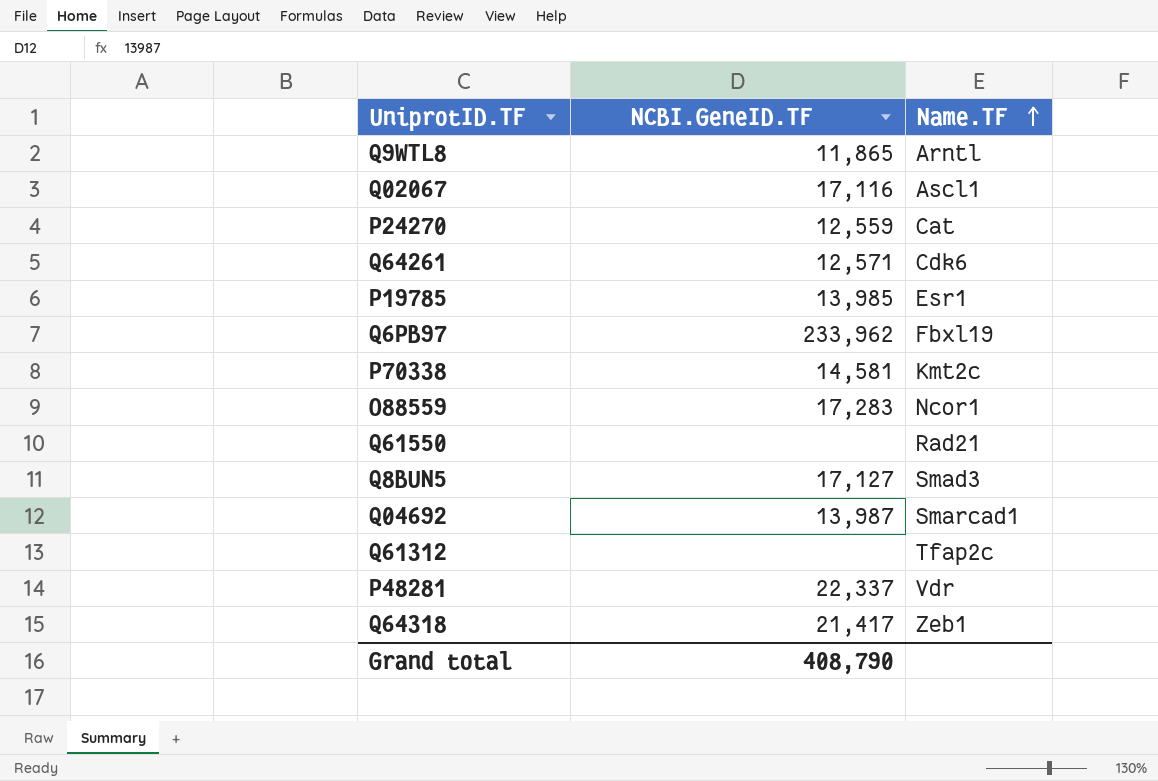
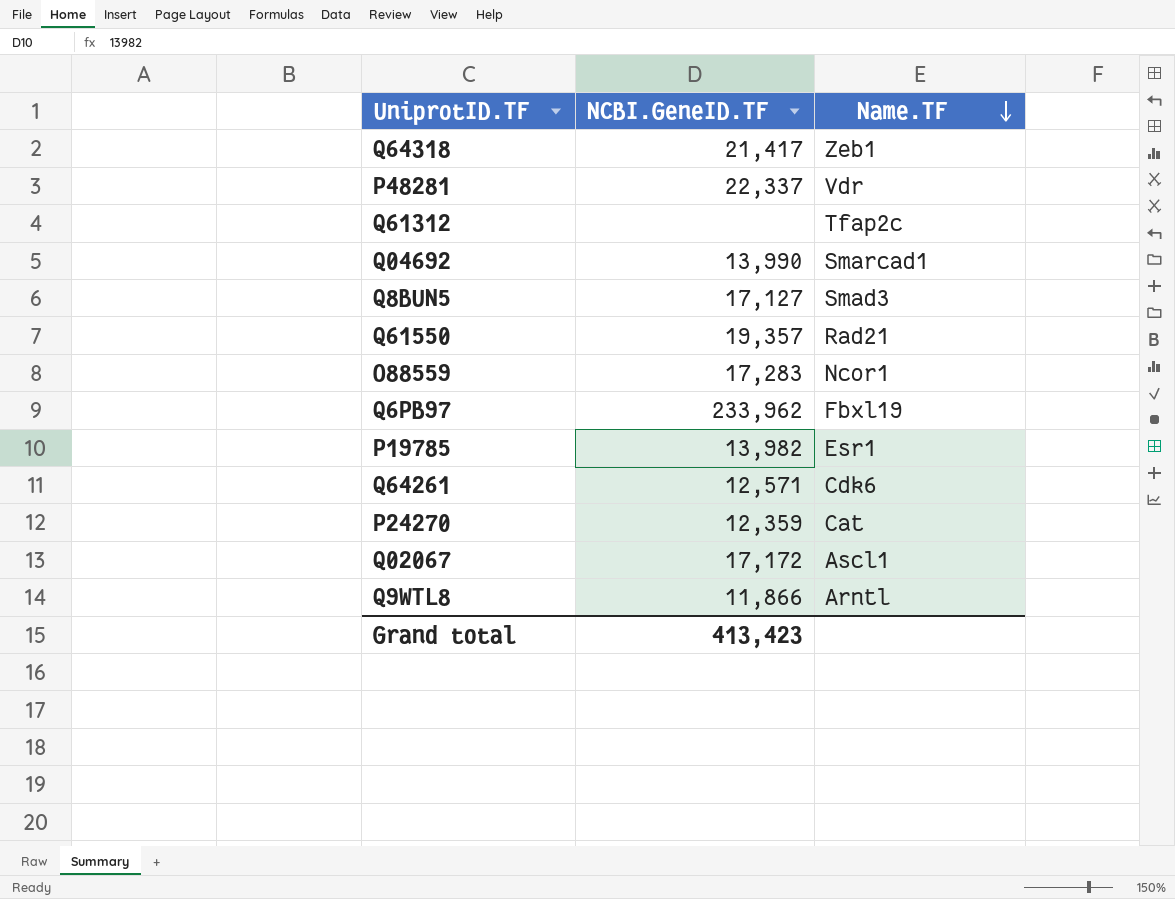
row order: Name.TF ascending -> Name.TF descending
row P70338: 14,581 | Kmt2c -> none
Q04692 | NCBI.GeneID.TF: 13,987 -> 13,990
Q61550 | NCBI.GeneID.TF: none -> 19,357
P19785 | NCBI.GeneID.TF: 13,985 -> 13,982
P24270 | NCBI.GeneID.TF: 12,559 -> 12,359
Q02067 | NCBI.GeneID.TF: 17,116 -> 17,172
Q9WTL8 | NCBI.GeneID.TF: 11,865 -> 11,866
Grand total | NCBI.GeneID.TF: 408,790 -> 413,423

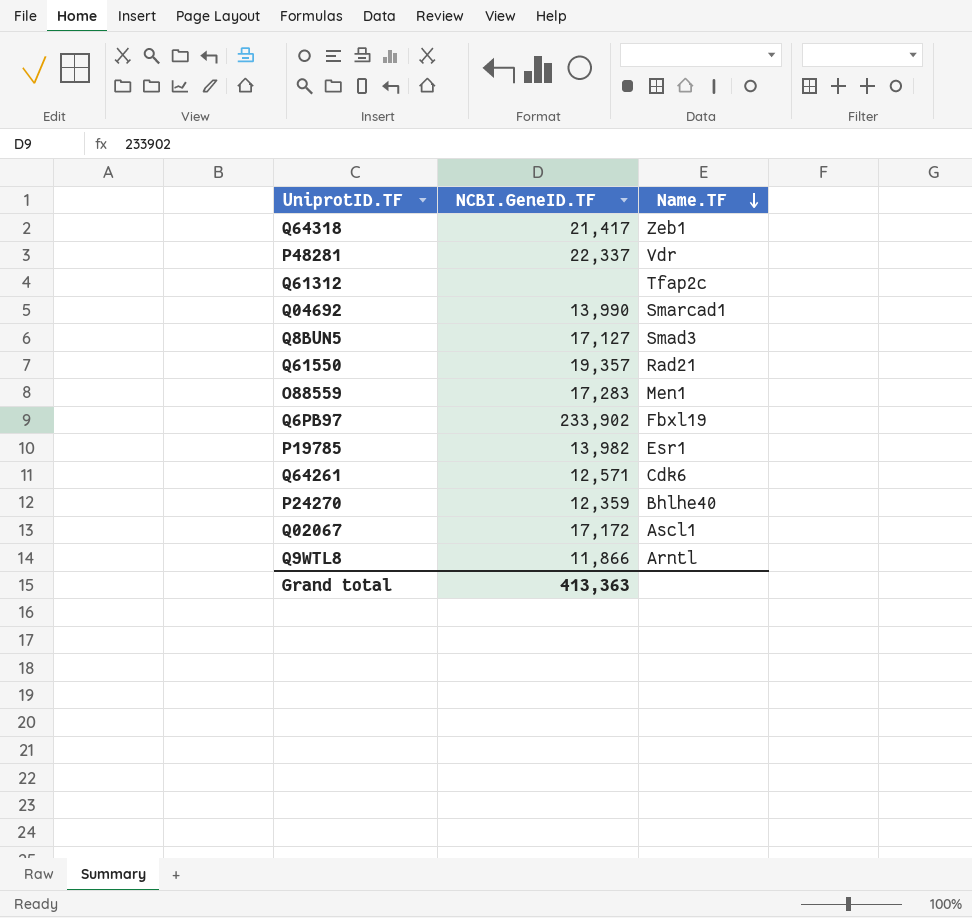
O88559 | Name.TF: Ncor1 -> Men1
Q6PB97 | NCBI.GeneID.TF: 233,962 -> 233,902
P24270 | Name.TF: Cat -> Bhlhe40
Grand total | NCBI.GeneID.TF: 413,423 -> 413,363

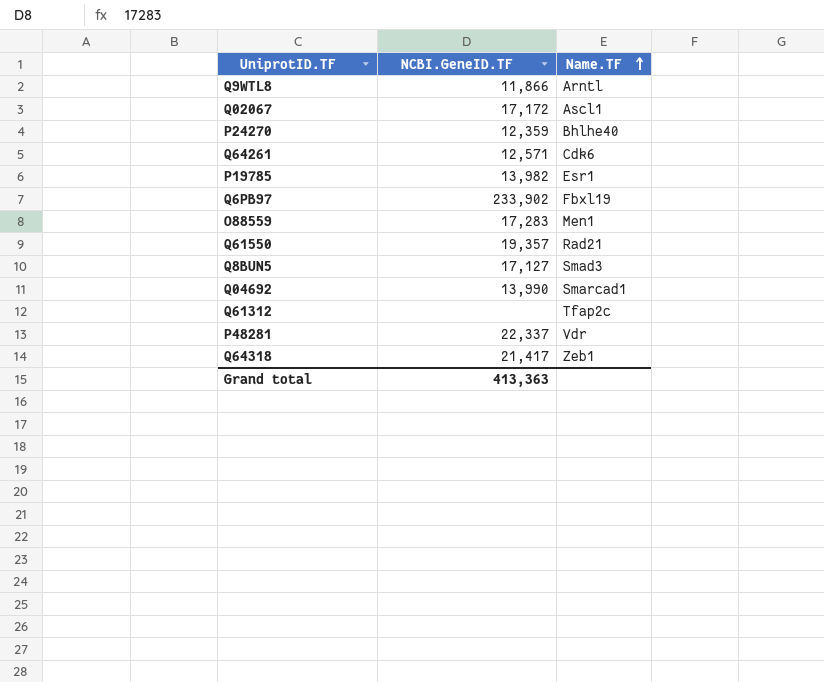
row order: Name.TF descending -> Name.TF ascending

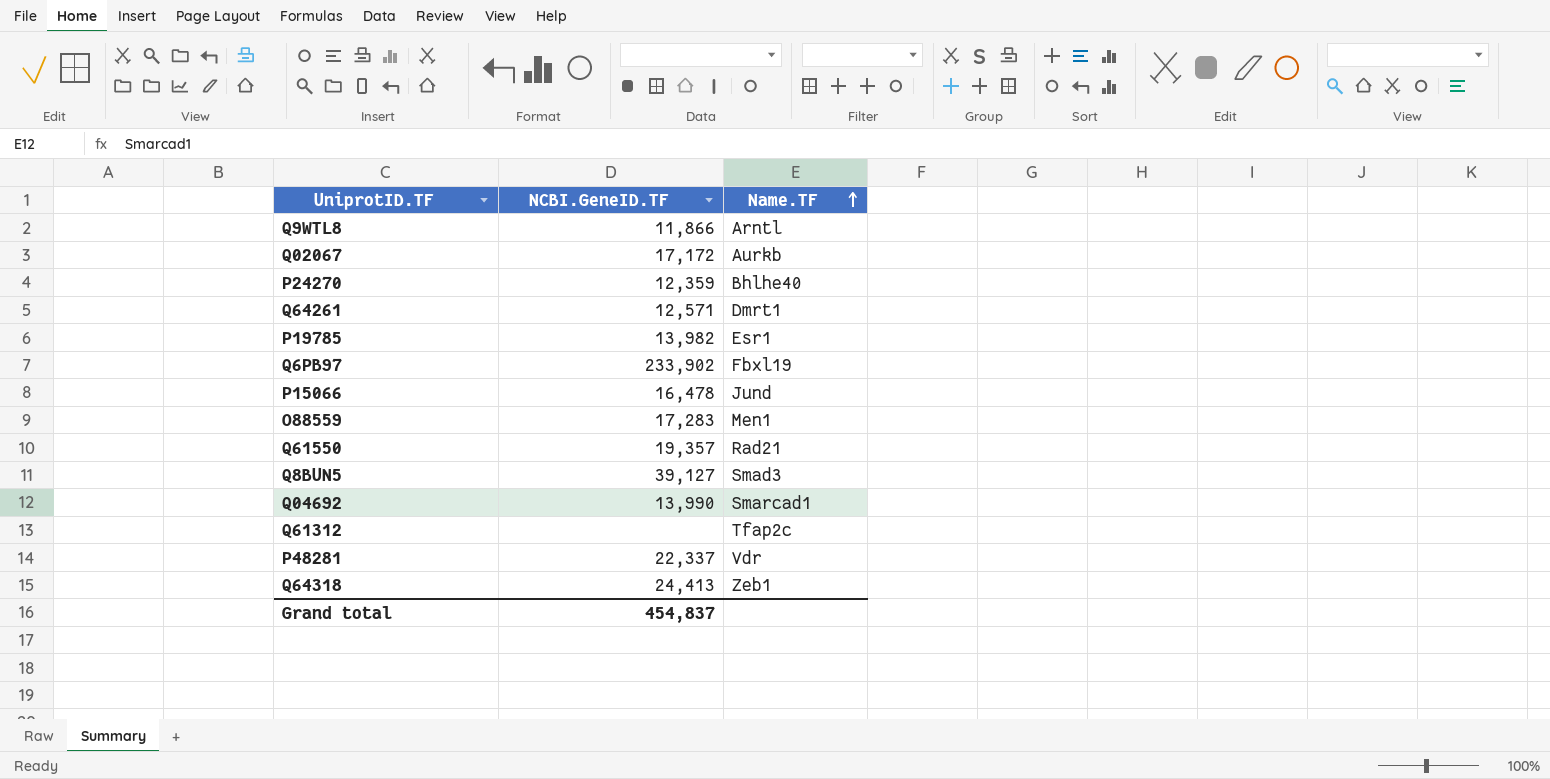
Q02067 | Name.TF: Ascl1 -> Aurkb
Q64261 | Name.TF: Cdk6 -> Dmrt1
row P15066: none -> 16,478 | Jund
Q8BUN5 | NCBI.GeneID.TF: 17,127 -> 39,127
Q64318 | NCBI.GeneID.TF: 21,417 -> 24,413
Grand total | NCBI.GeneID.TF: 413,363 -> 454,837

